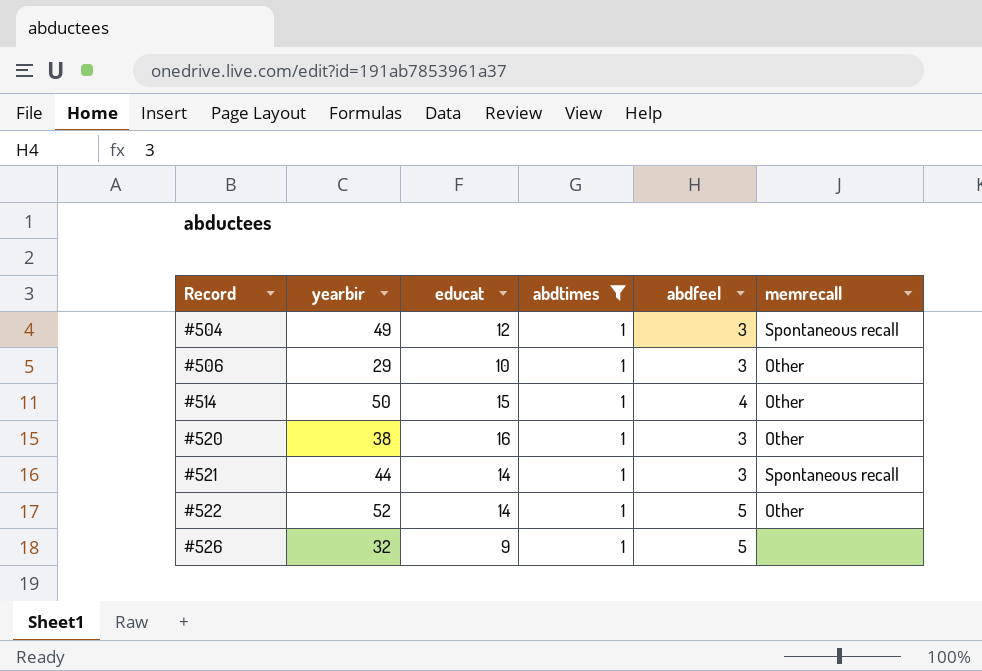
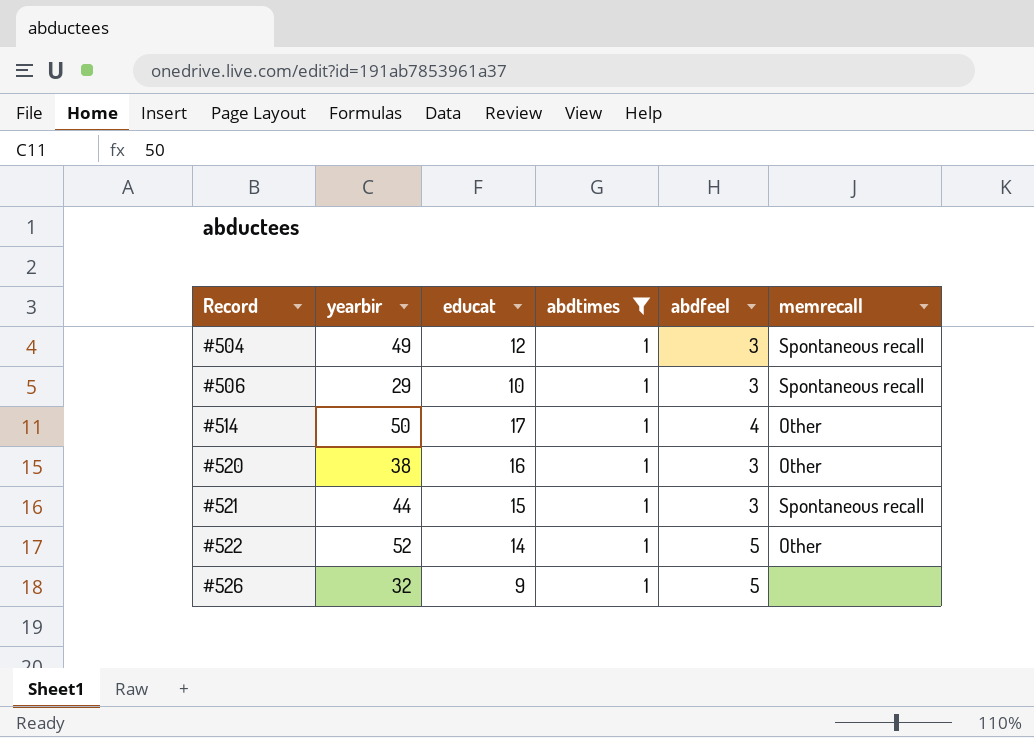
#506 | memrecall: Other -> Spontaneous recall
#514 | educat: 15 -> 17
#521 | educat: 14 -> 15

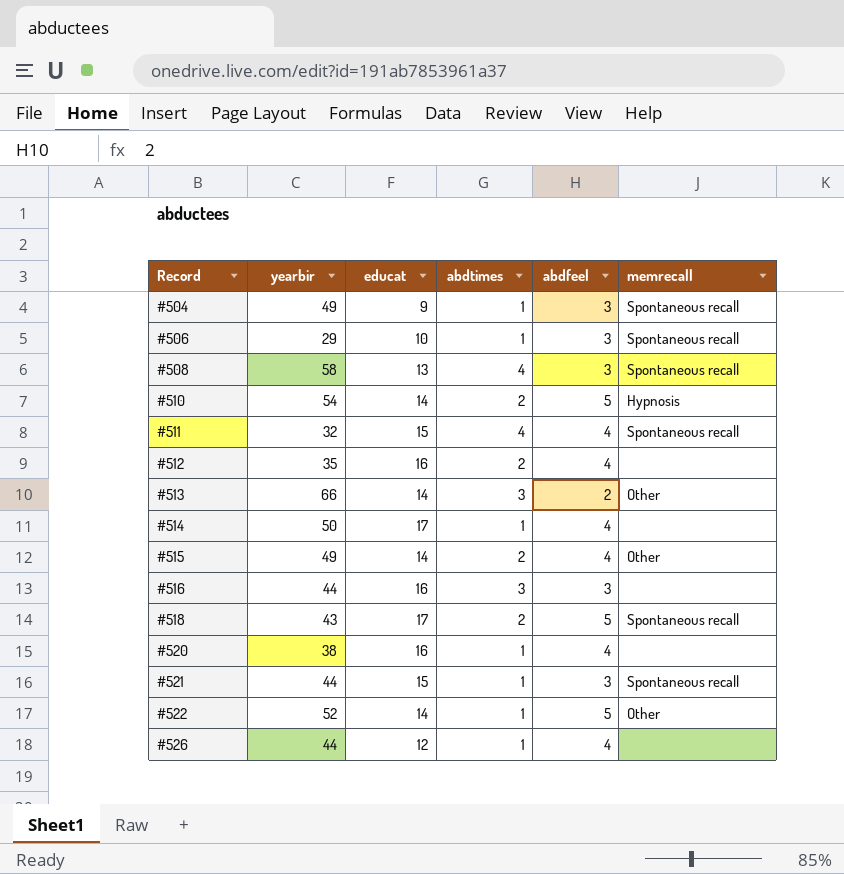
filter: abdtimes = 1 -> none
#504 | educat: 12 -> 9
#514 | memrecall: Other -> none
#520 | abdfeel: 3 -> 4
#520 | memrecall: Other -> none
#526 | yearbir: 32 -> 44
#526 | educat: 9 -> 12
#526 | abdfeel: 5 -> 4

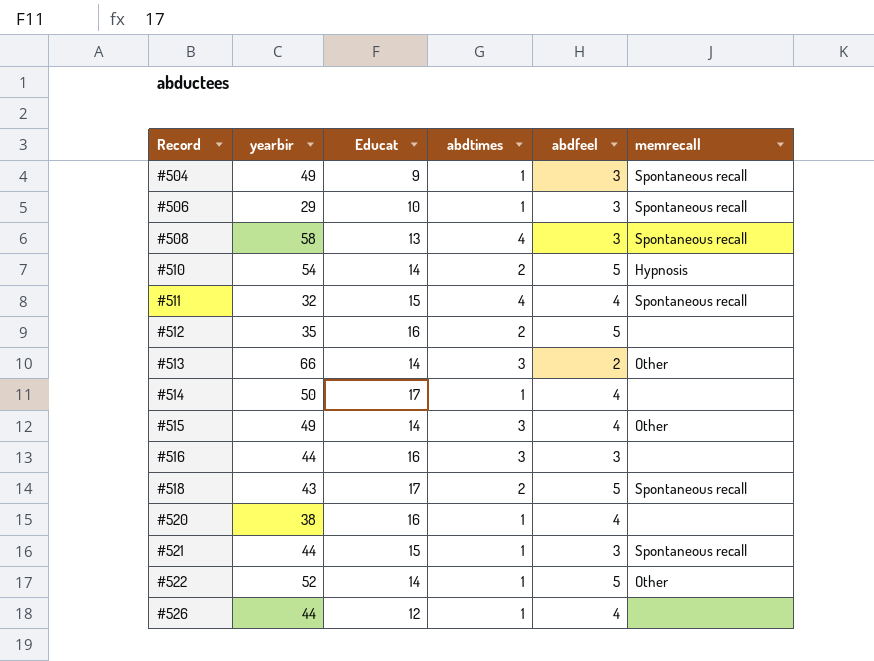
column name: educat -> Educat
#512 | abdfeel: 4 -> 5
#515 | abdtimes: 2 -> 3

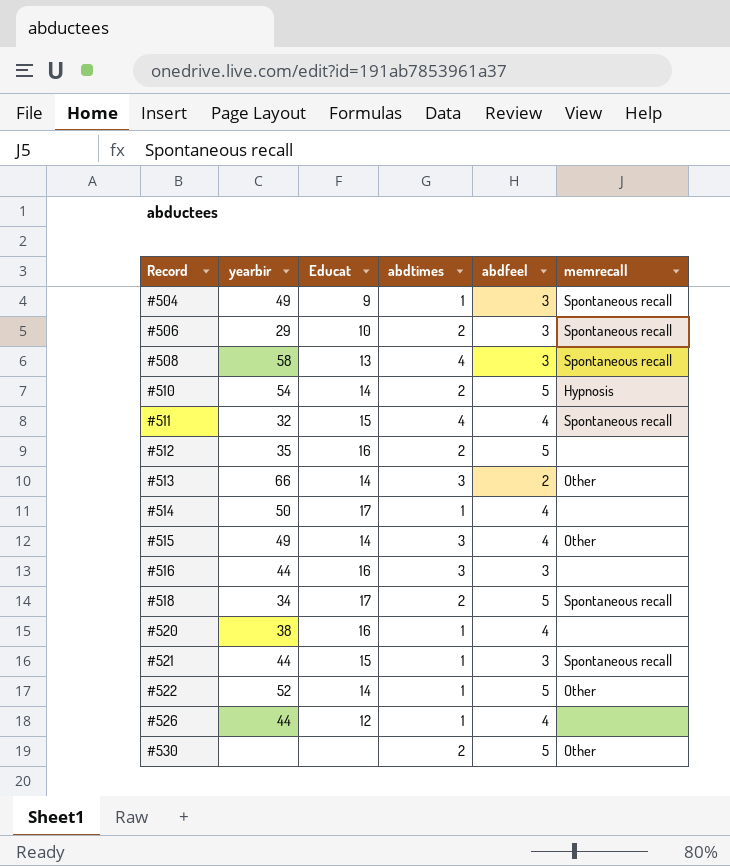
#506 | abdtimes: 1 -> 2
#518 | yearbir: 43 -> 34
row #530: none -> none | none | 2 | 5 | Other

